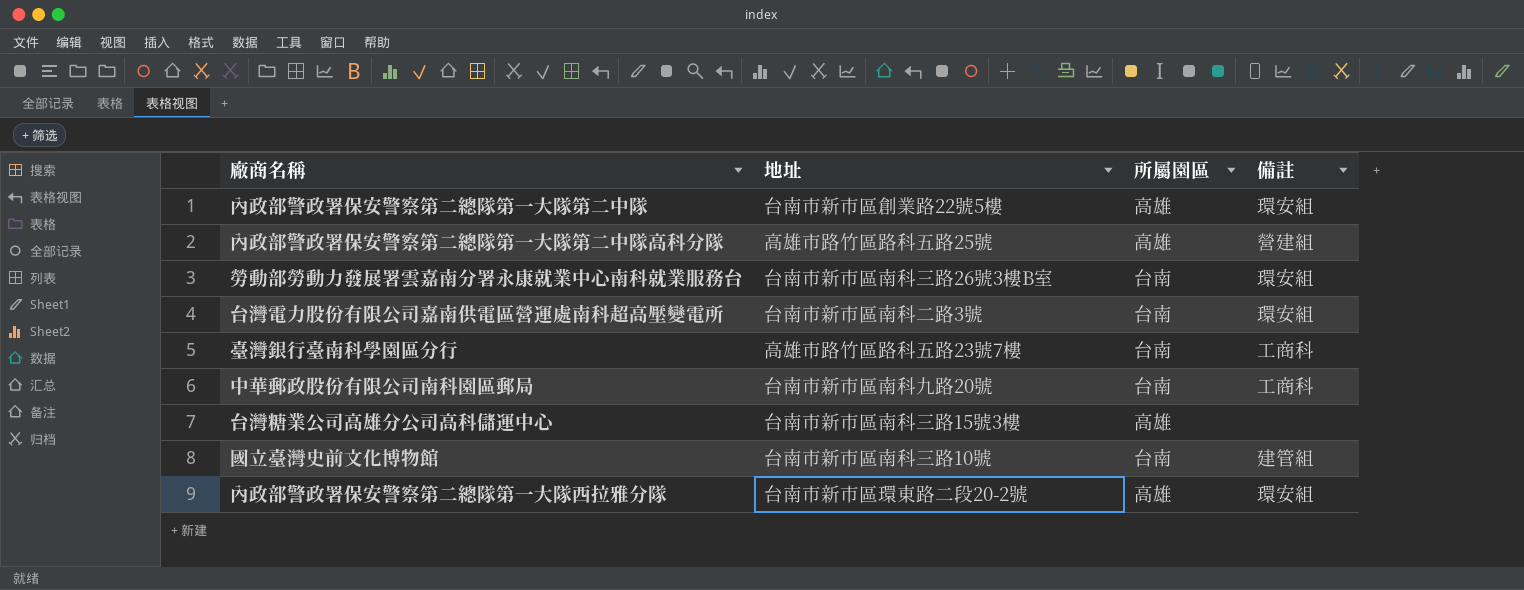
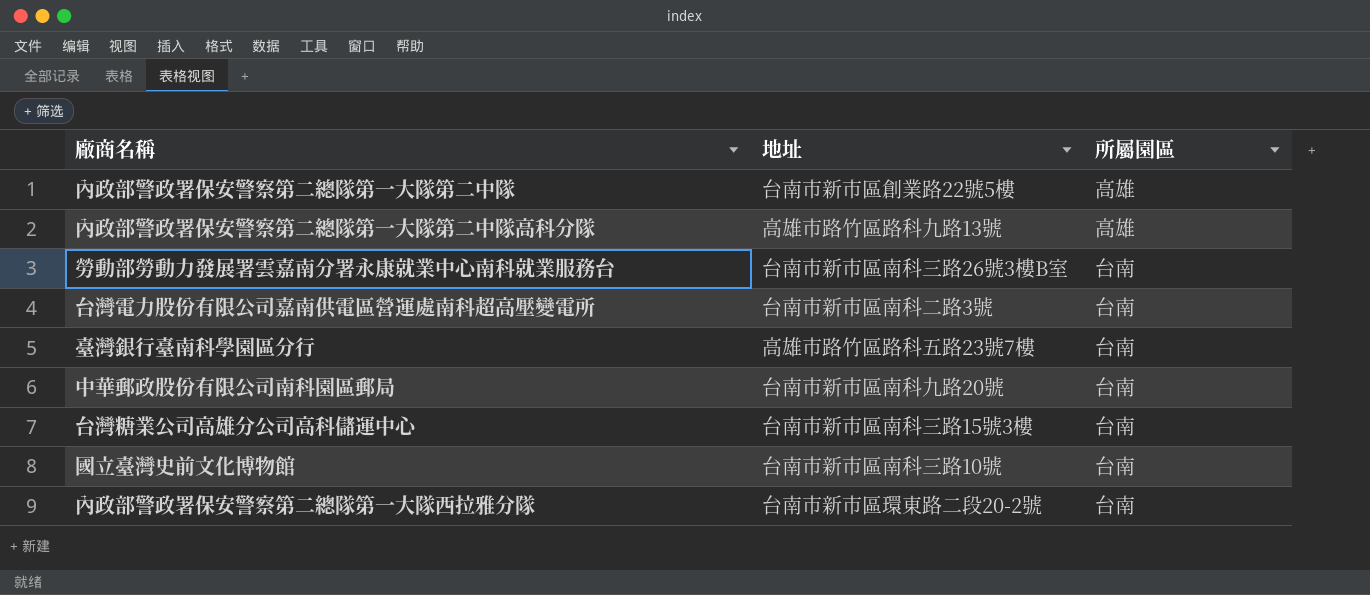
column 備註 | position: 4 -> none
內政部警政署保安警察第二總隊第一大隊第二中隊高科分隊 | 地址: 高雄市路竹區路科五路25號 -> 高雄市路竹區路科九路13號
台灣糖業公司高雄分公司高科儲運中心 | 所屬園區: 高雄 -> 台南
內政部警政署保安警察第二總隊第一大隊西拉雅分隊 | 所屬園區: 高雄 -> 台南

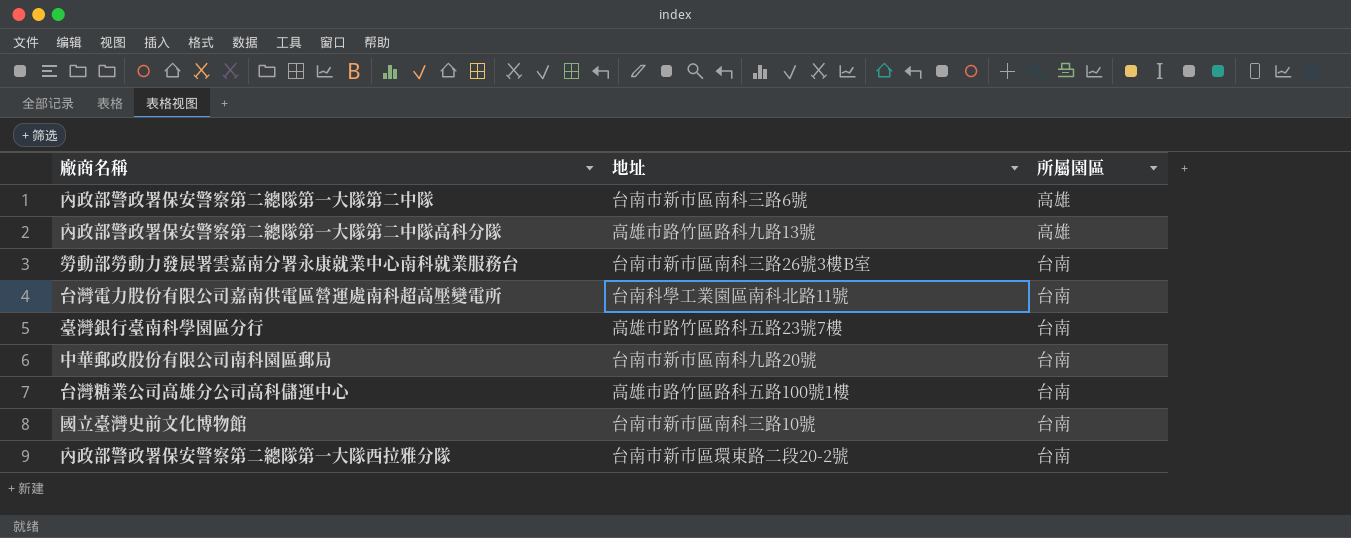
內政部警政署保安警察第二總隊第一大隊第二中隊 | 地址: 台南市新市區創業路22號5樓 -> 台南市新市區南科三路6號
台灣電力股份有限公司嘉南供電區營運處南科超高壓變電所 | 地址: 台南市新市區南科二路3號 -> 台南科學工業園區南科北路11號
台灣糖業公司高雄分公司高科儲運中心 | 地址: 台南市新市區南科三路15號3樓 -> 高雄市路竹區路科五路100號1樓

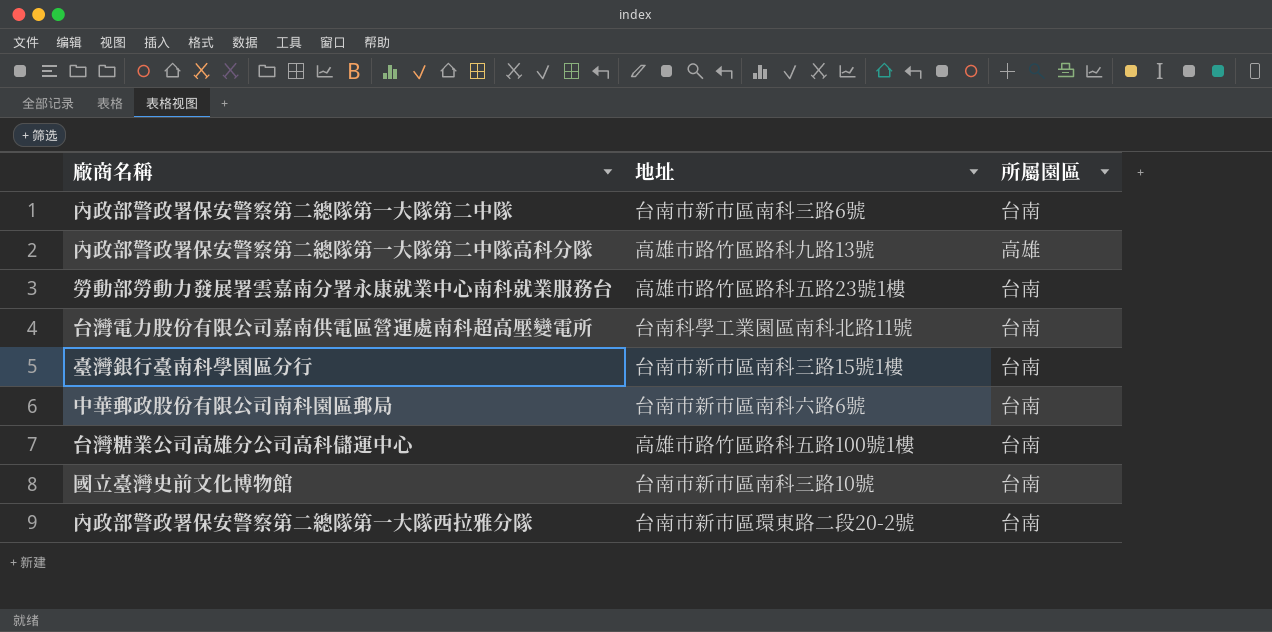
內政部警政署保安警察第二總隊第一大隊第二中隊 | 所屬園區: 高雄 -> 台南
勞動部勞動力發展署雲嘉南分署永康就業中心南科就業服務台 | 地址: 台南市新市區南科三路26號3樓B室 -> 高雄市路竹區路科五路23號1樓
臺灣銀行臺南科學園區分行 | 地址: 高雄市路竹區路科五路23號7樓 -> 台南市新市區南科三路15號1樓
中華郵政股份有限公司南科園區郵局 | 地址: 台南市新市區南科九路20號 -> 台南市新市區南科六路6號

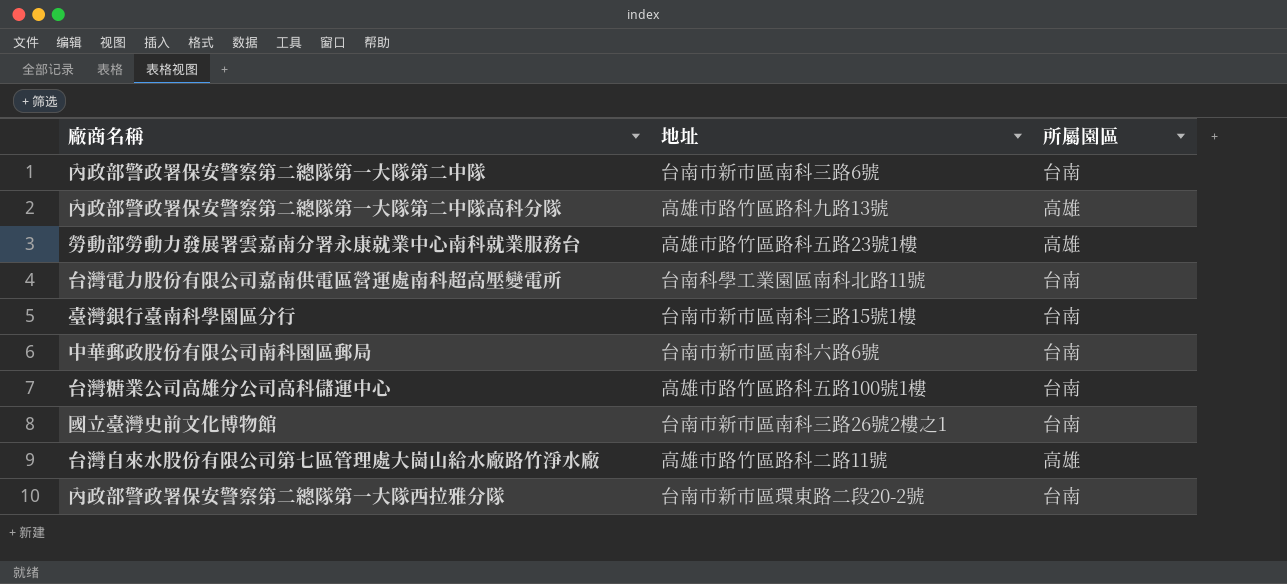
勞動部勞動力發展署雲嘉南分署永康就業中心南科就業服務台 | 所屬園區: 台南 -> 高雄
國立臺灣史前文化博物館 | 地址: 台南市新市區南科三路10號 -> 台南市新市區南科三路26號2樓之1
row 台灣自來水股份有限公司第七區管理處大崗山給水廠路竹淨水廠: none -> 高雄市路竹區路科二路11號 | 高雄

